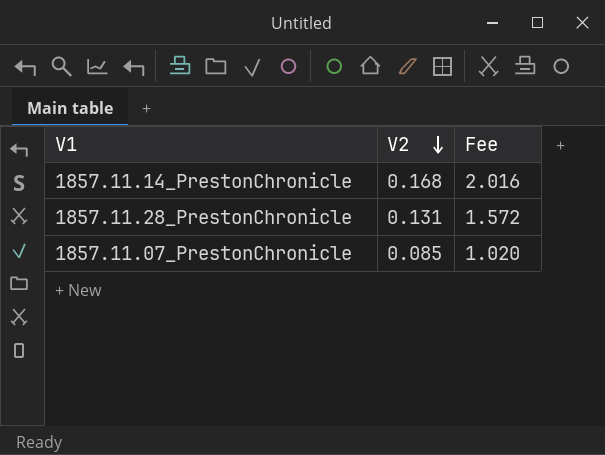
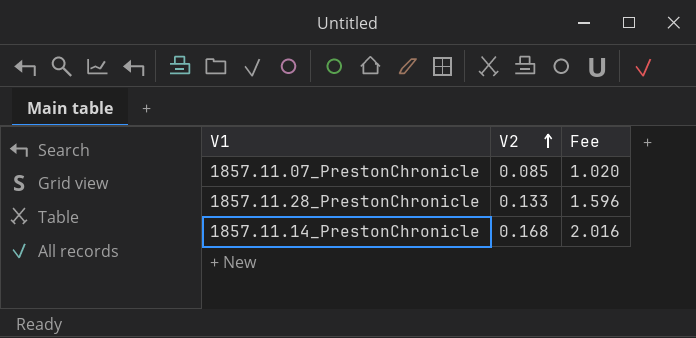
row order: V2 descending -> V2 ascending
1857.11.28_PrestonChronicle | V2: 0.131 -> 0.133
1857.11.28_PrestonChronicle | Fee: 1.572 -> 1.596

